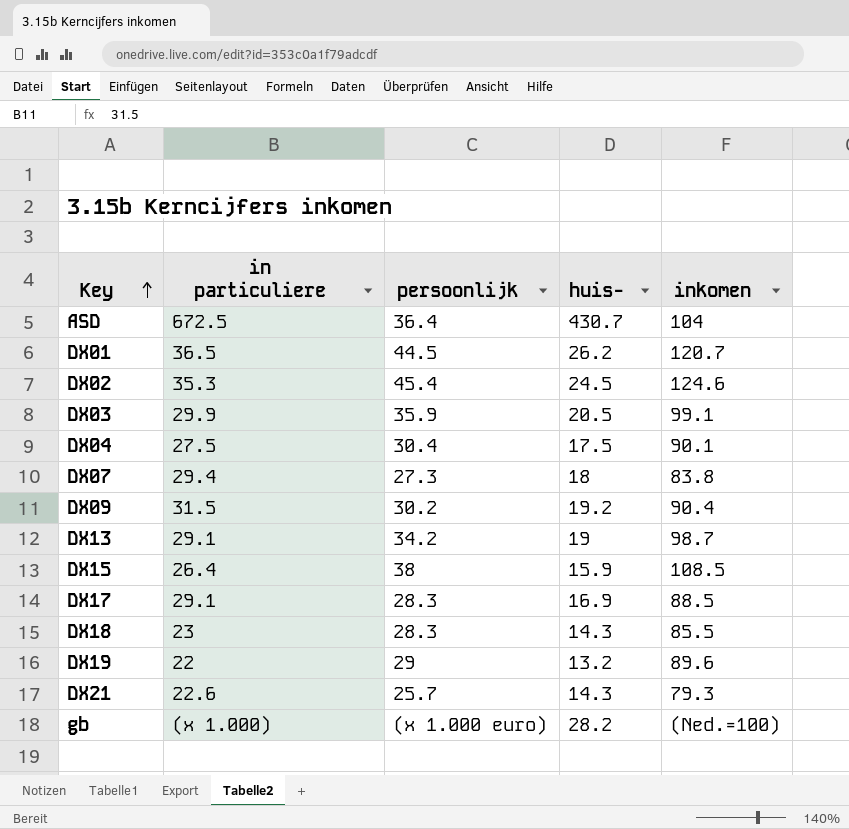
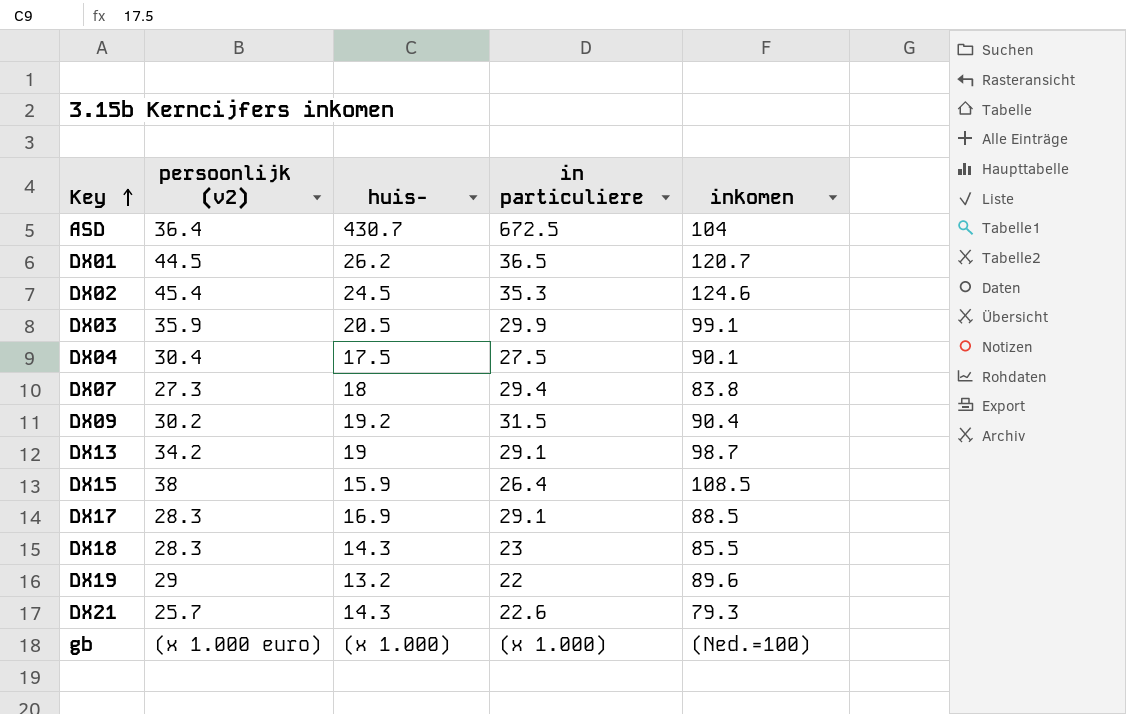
column name: persoonlijk -> persoonlijk (v2)
column in particuliere | position: 2 -> 4
gb | huis-: 28.2 -> (x 1.000)

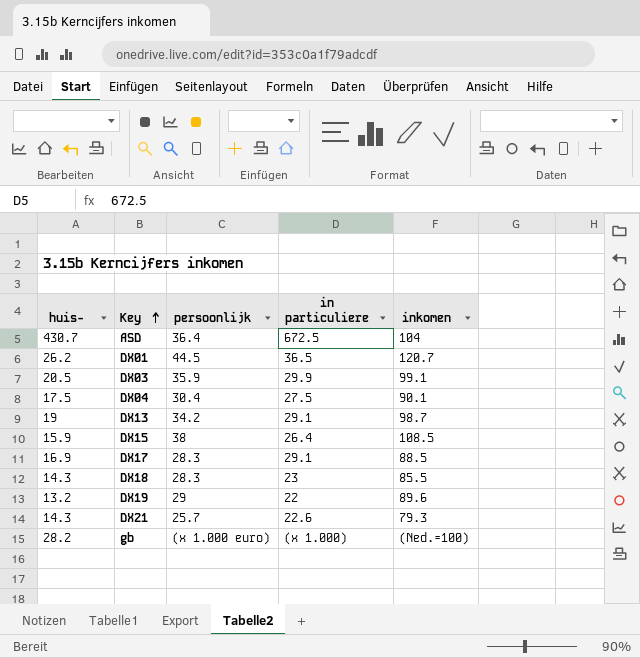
column huis- | position: 3 -> 1
column name: persoonlijk (v2) -> persoonlijk
row DX02: 45.4 | 24.5 | 35.3 | 124.6 -> none
row DX07: 27.3 | 18 | 29.4 | 83.8 -> none
row DX09: 30.2 | 19.2 | 31.5 | 90.4 -> none
gb | huis-: (x 1.000) -> 28.2

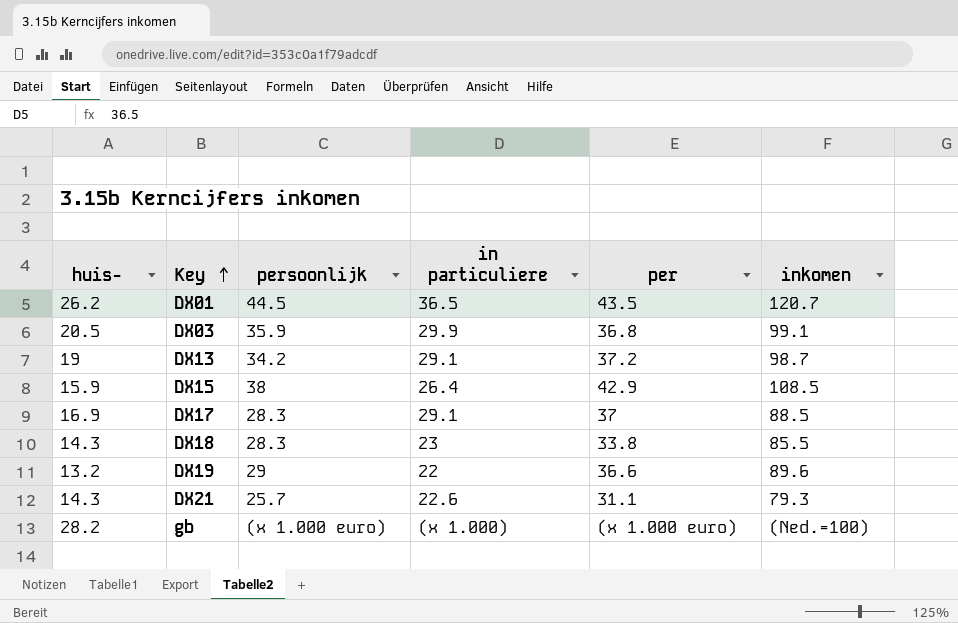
column per | position: none -> 5
row ASD: 430.7 | 36.4 | 672.5 | 104 -> none
row DX04: 17.5 | 30.4 | 27.5 | 90.1 -> none

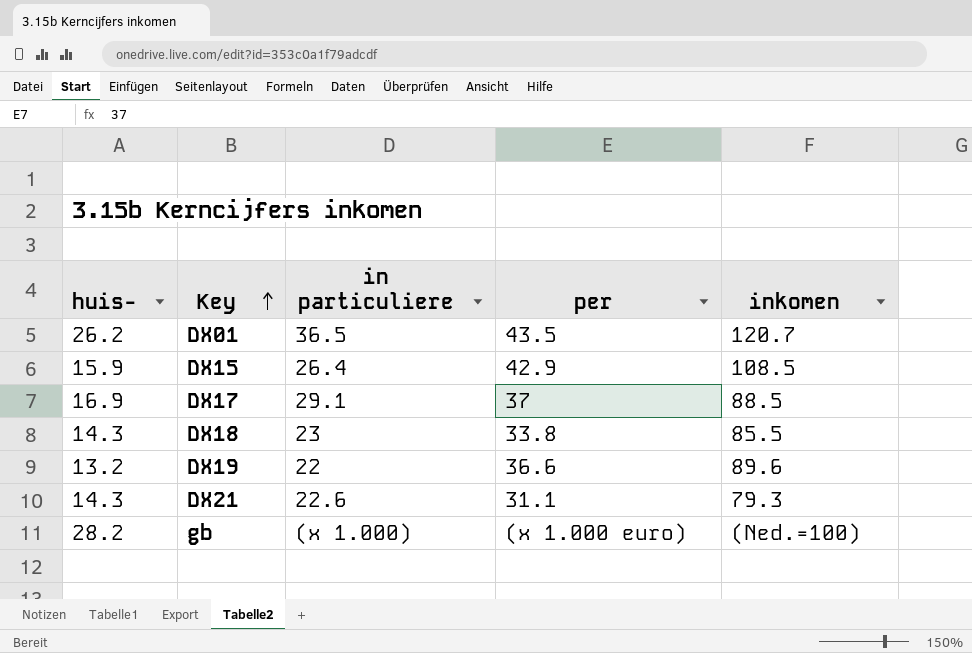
column persoonlijk | position: 3 -> none
row DX03: 20.5 | 35.9 | 29.9 | 36.8 | 99.1 -> none
row DX13: 19 | 34.2 | 29.1 | 37.2 | 98.7 -> none

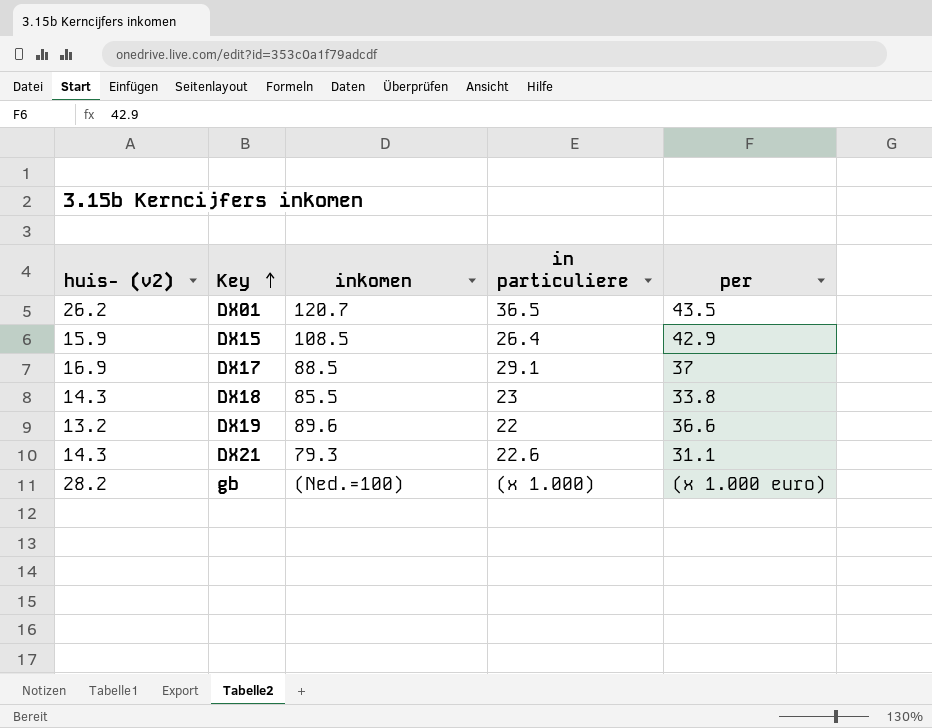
column name: huis- -> huis- (v2)
column inkomen | position: 5 -> 3

